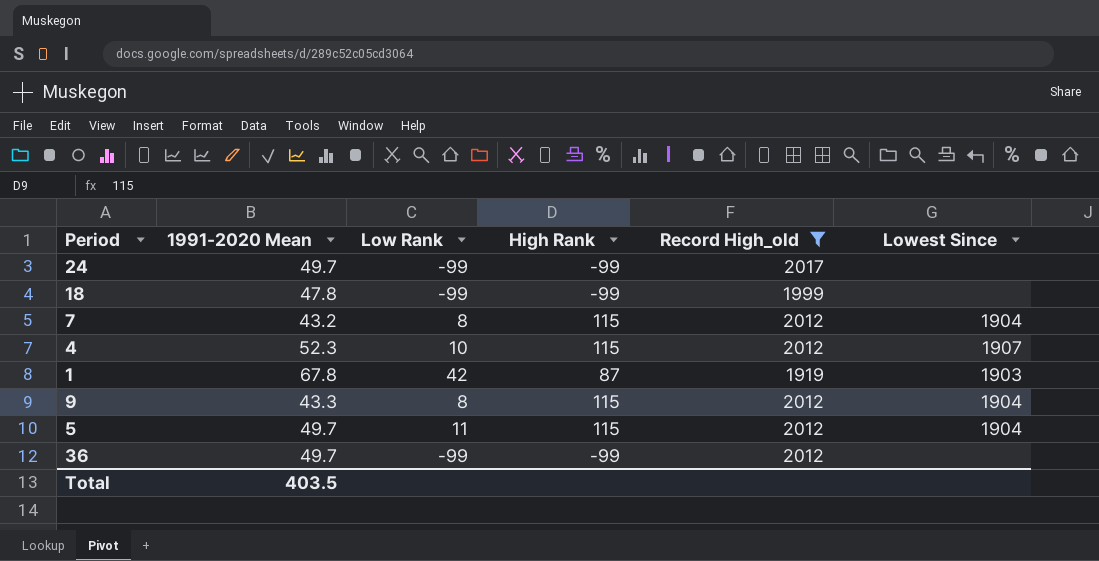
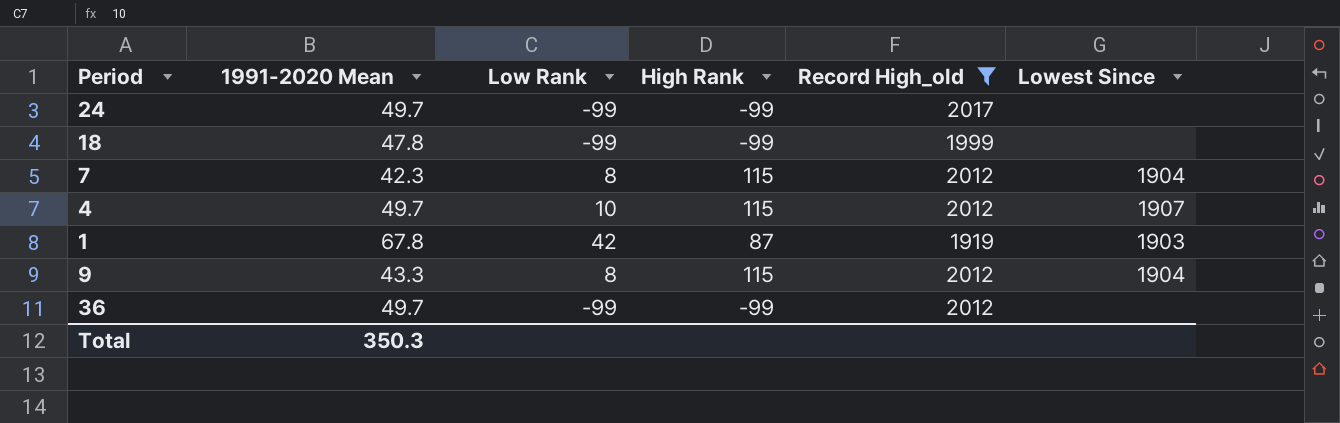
row 5: 49.7 | 11 | 115 | 2012 | 1904 -> none
7 | 1991-2020 Mean: 43.2 -> 42.3
4 | 1991-2020 Mean: 52.3 -> 49.7
Total | 1991-2020 Mean: 403.5 -> 350.3

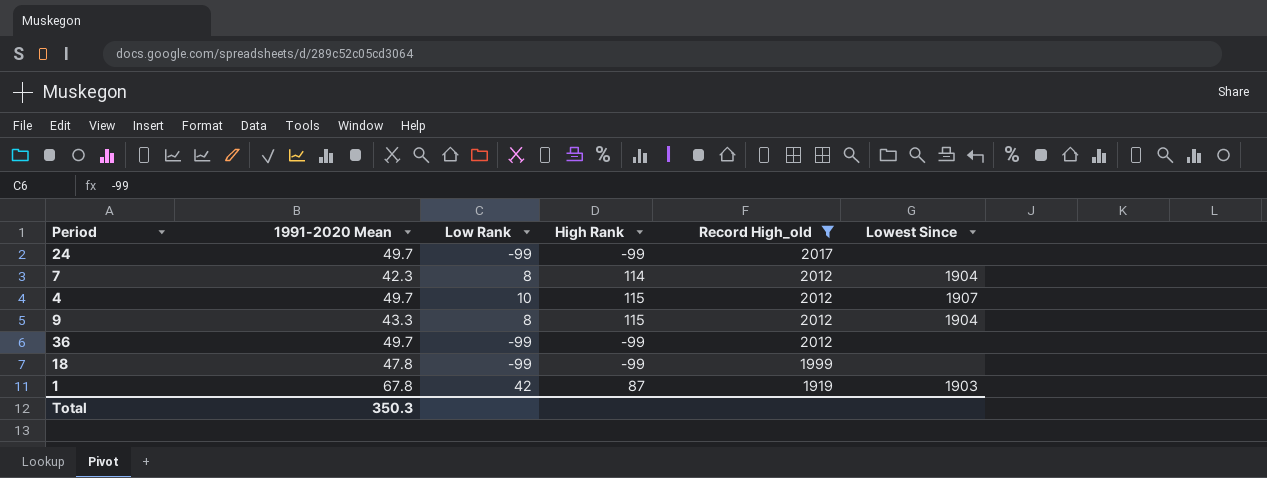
row order: none -> Record High_old descending
7 | High Rank: 115 -> 114

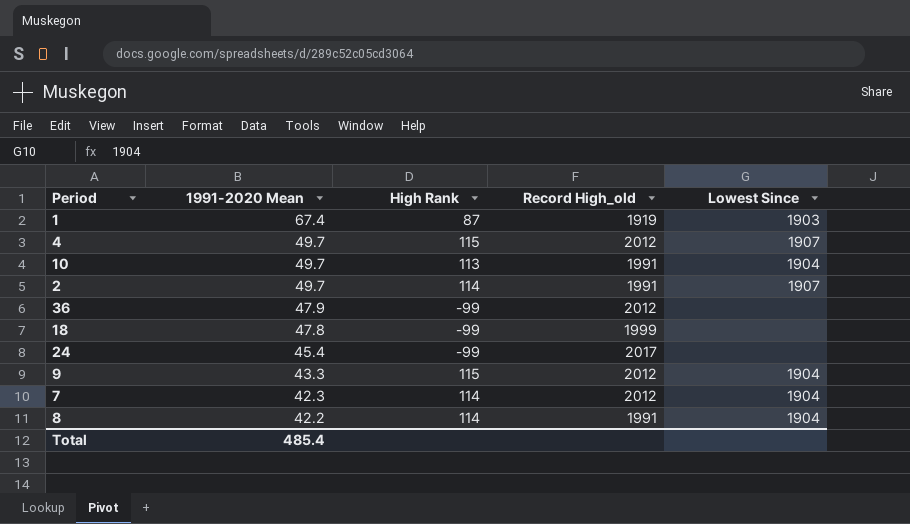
filter: Record High_old != 1991 -> none
row order: Record High_old descending -> 1991-2020 Mean descending
column Low Rank | position: 3 -> none
1 | 1991-2020 Mean: 67.8 -> 67.4
36 | 1991-2020 Mean: 49.7 -> 47.9
24 | 1991-2020 Mean: 49.7 -> 45.4
Total | 1991-2020 Mean: 350.3 -> 485.4

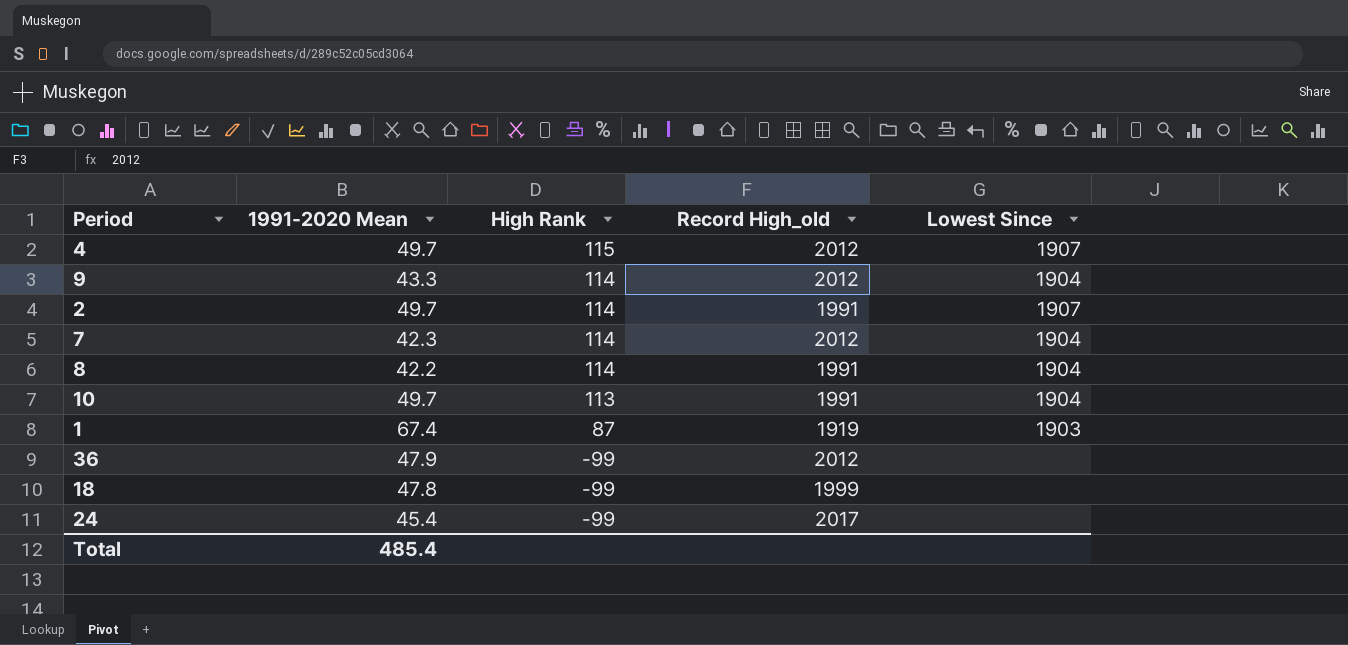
row order: 1991-2020 Mean descending -> High Rank descending
9 | High Rank: 115 -> 114

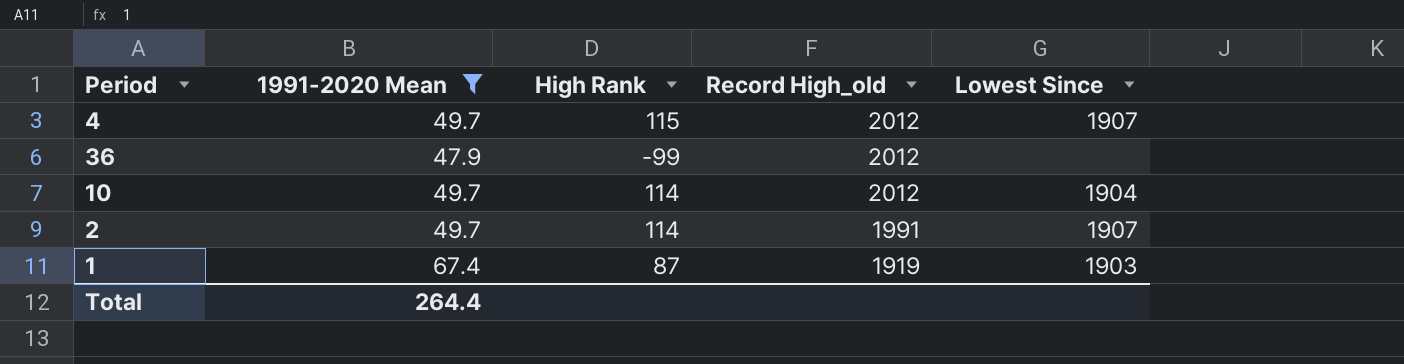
filter: none -> 1991-2020 Mean >= 47.9
row order: High Rank descending -> Record High_old descending
10 | High Rank: 113 -> 114
10 | Record High_old: 1991 -> 2012
Total | 1991-2020 Mean: 485.4 -> 264.4

